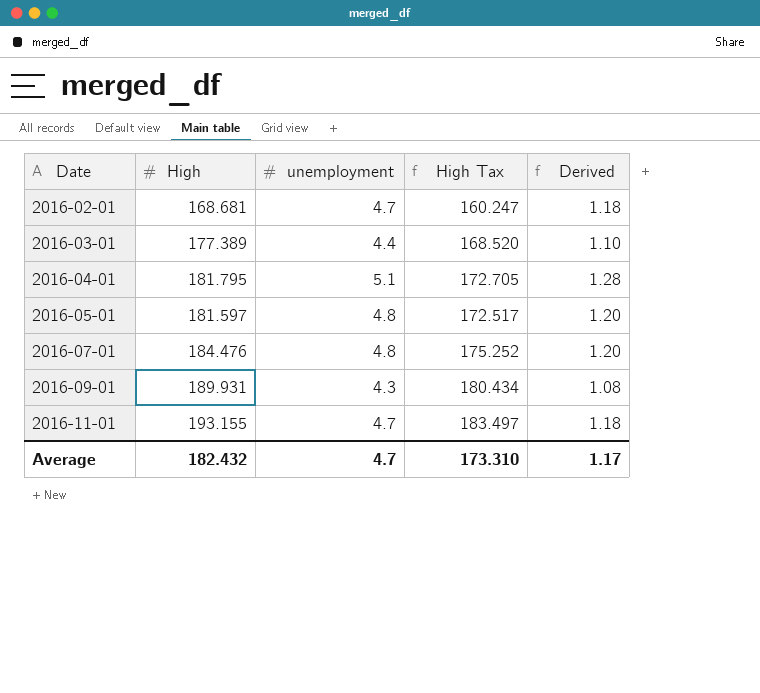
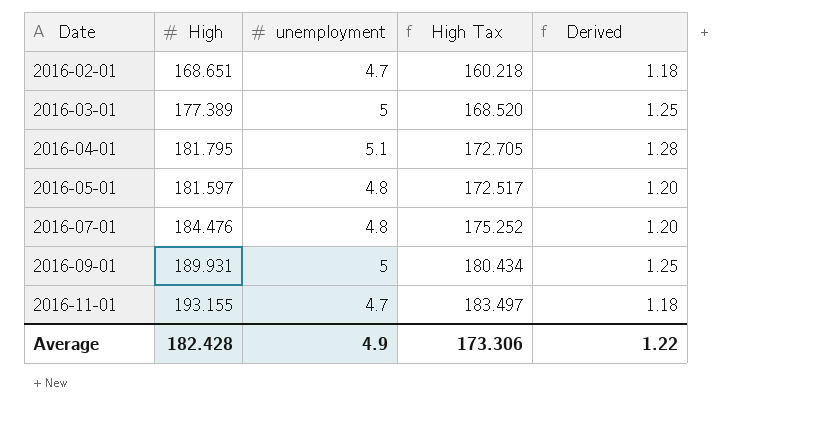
2016-02-01 | High: 168.681 -> 168.651
2016-02-01 | High Tax: 160.247 -> 160.218
2016-03-01 | unemployment: 4.4 -> 5
2016-03-01 | Derived: 1.10 -> 1.25
2016-09-01 | unemployment: 4.3 -> 5
2016-09-01 | Derived: 1.08 -> 1.25
Average | High: 182.432 -> 182.428
Average | unemployment: 4.7 -> 4.9
Average | High Tax: 173.310 -> 173.306
Average | Derived: 1.17 -> 1.22

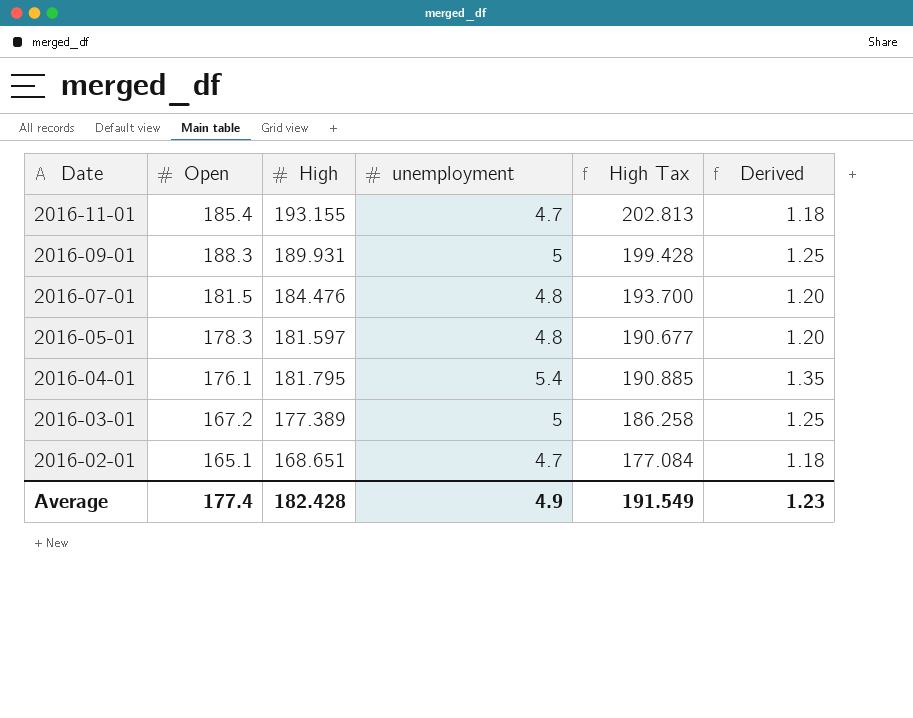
row order: Date ascending -> Date descending
column Open | position: none -> 2
column High Tax | formula: [High] * 0.95 -> [High] * 1.05
2016-04-01 | unemployment: 5.1 -> 5.4
2016-04-01 | Derived: 1.28 -> 1.35
Average | High Tax: 173.306 -> 191.549
Average | Derived: 1.22 -> 1.23

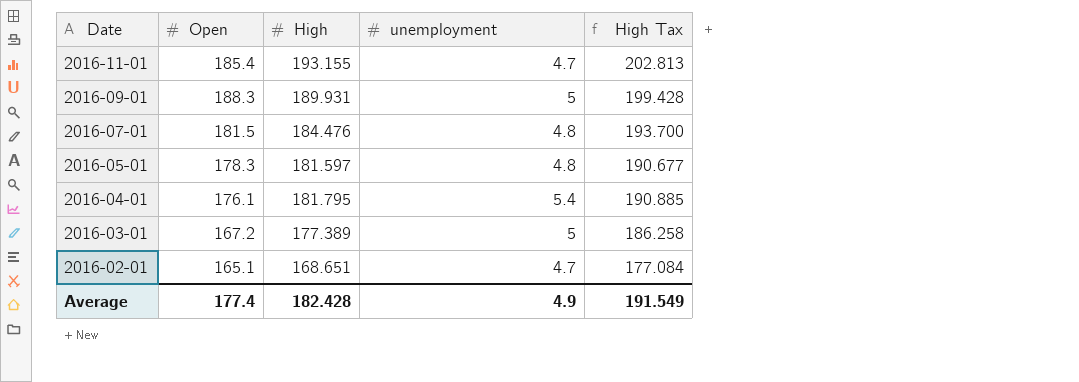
column Derived | formula: [unemployment] * 0.25 -> none

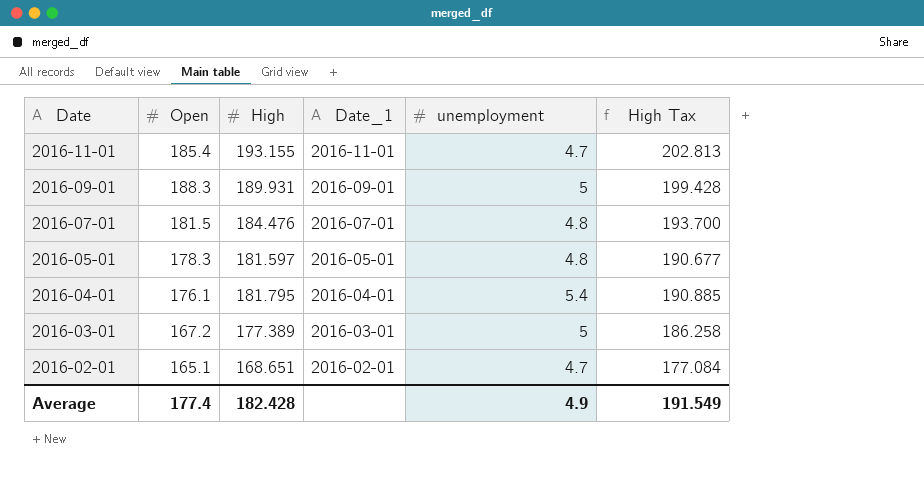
column Date_1 | position: none -> 4

